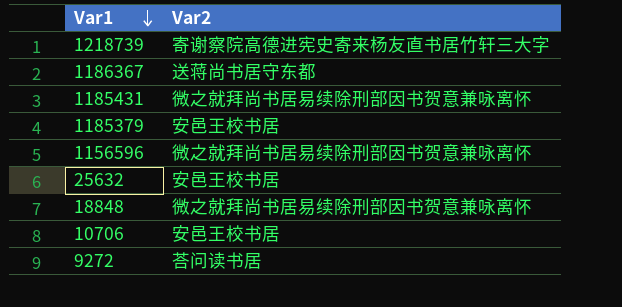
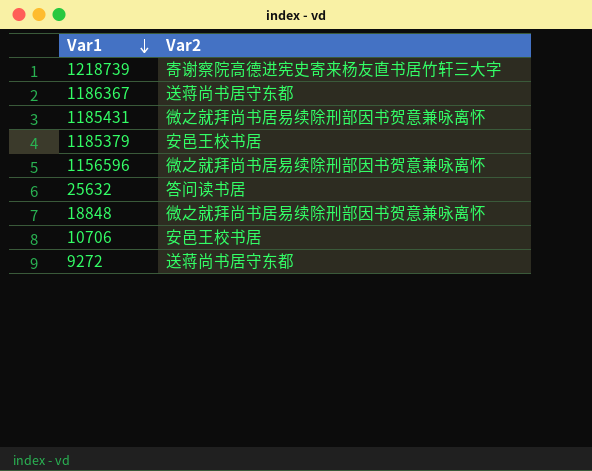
25632 | Var2: 安邑王校书居 -> 答问读书居
9272 | Var2: 荅问读书居 -> 送蒋尚书居守东都

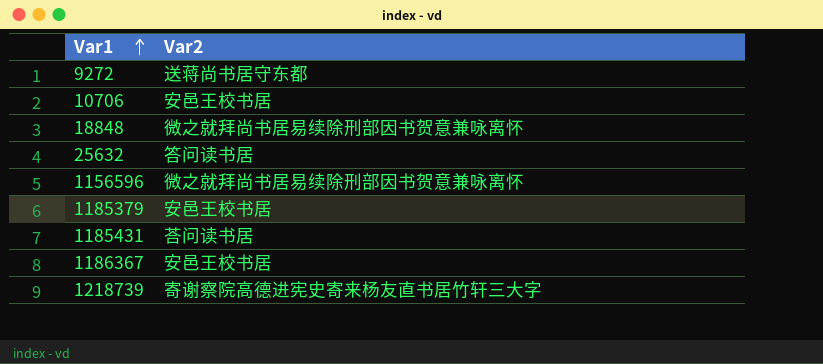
row order: Var1 descending -> Var1 ascending
1185431 | Var2: 微之就拜尚书居易续除刑部因书贺意兼咏离怀 -> 荅问读书居
1186367 | Var2: 送蒋尚书居守东都 -> 安邑王校书居

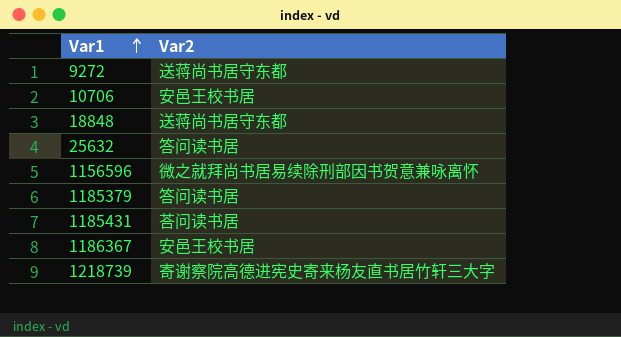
18848 | Var2: 微之就拜尚书居易续除刑部因书贺意兼咏离怀 -> 送蒋尚书居守东都
1185379 | Var2: 安邑王校书居 -> 答问读书居

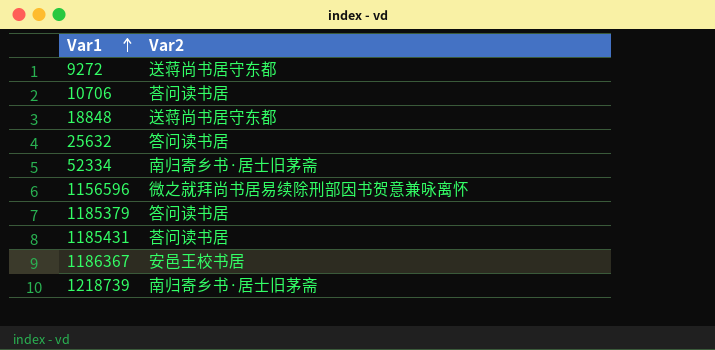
10706 | Var2: 安邑王校书居 -> 荅问读书居
row 52334: none -> 南归寄乡书·居士旧茅斋
1218739 | Var2: 寄谢察院高德进宪史寄来杨友直书居竹轩三大字 -> 南归寄乡书·居士旧茅斋

